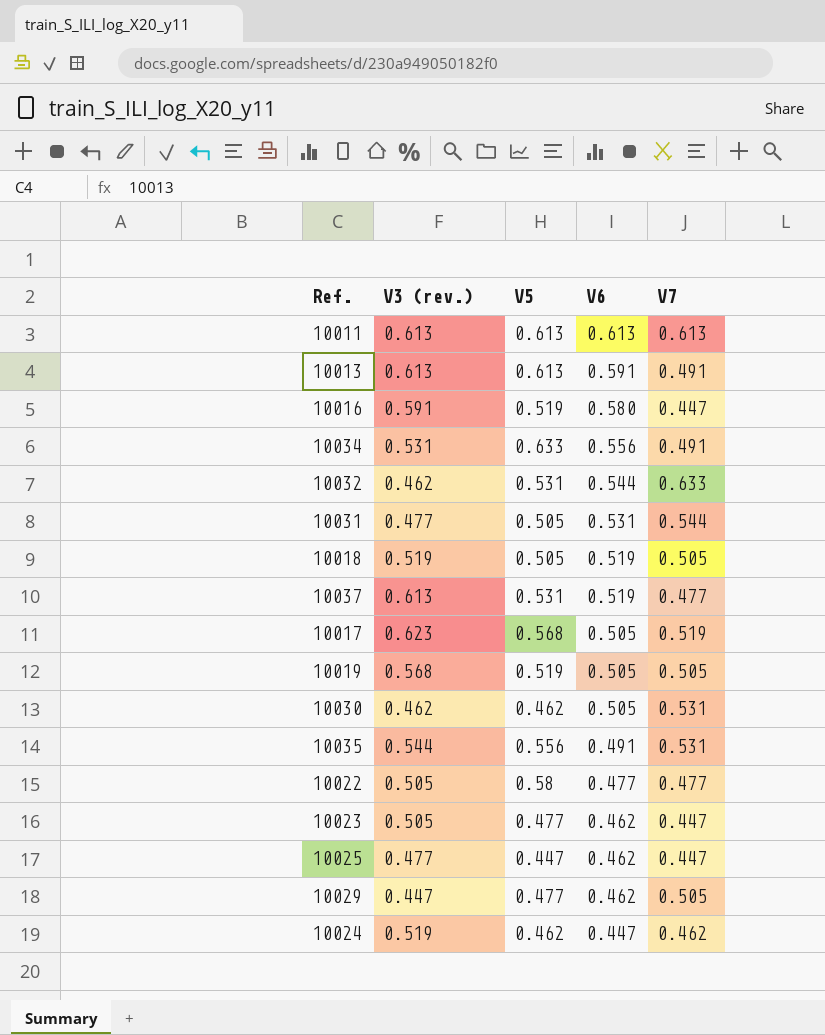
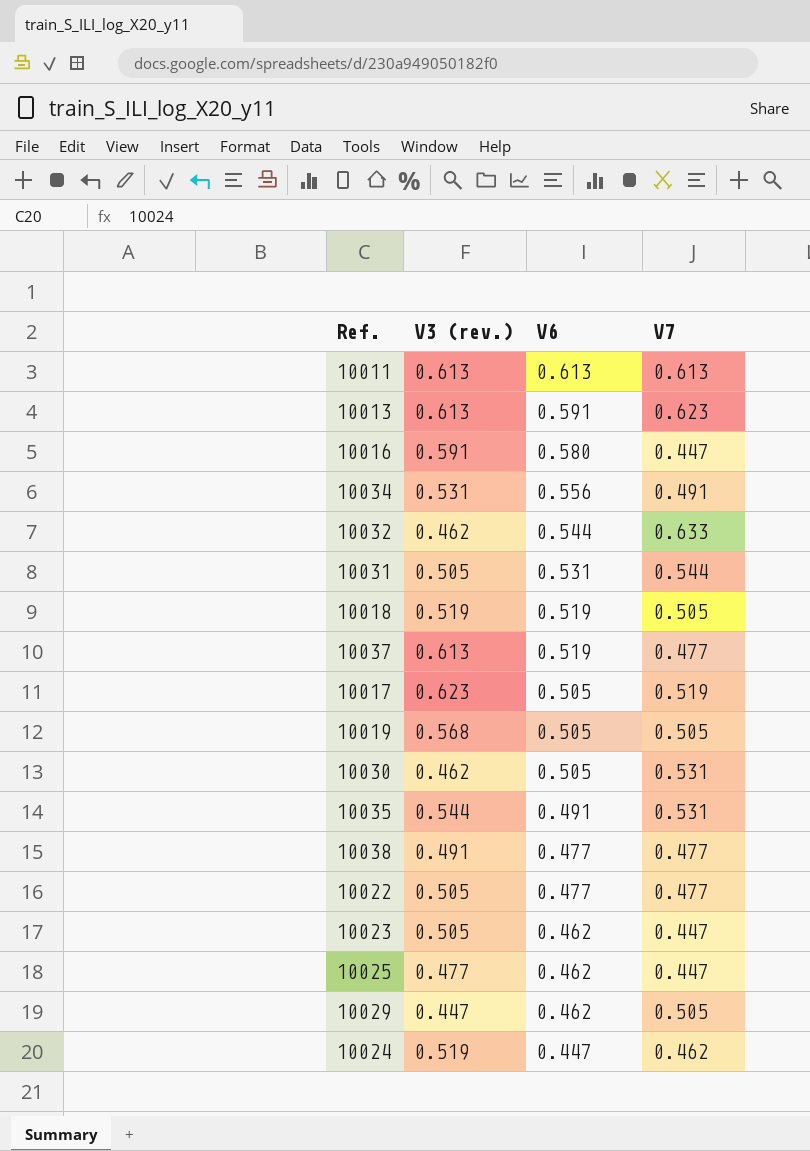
column V5 | position: 3 -> none
10013 | V7: 0.491 -> 0.623
10031 | V3 (rev.): 0.477 -> 0.505
row 10038: none -> 0.491 | 0.477 | 0.477

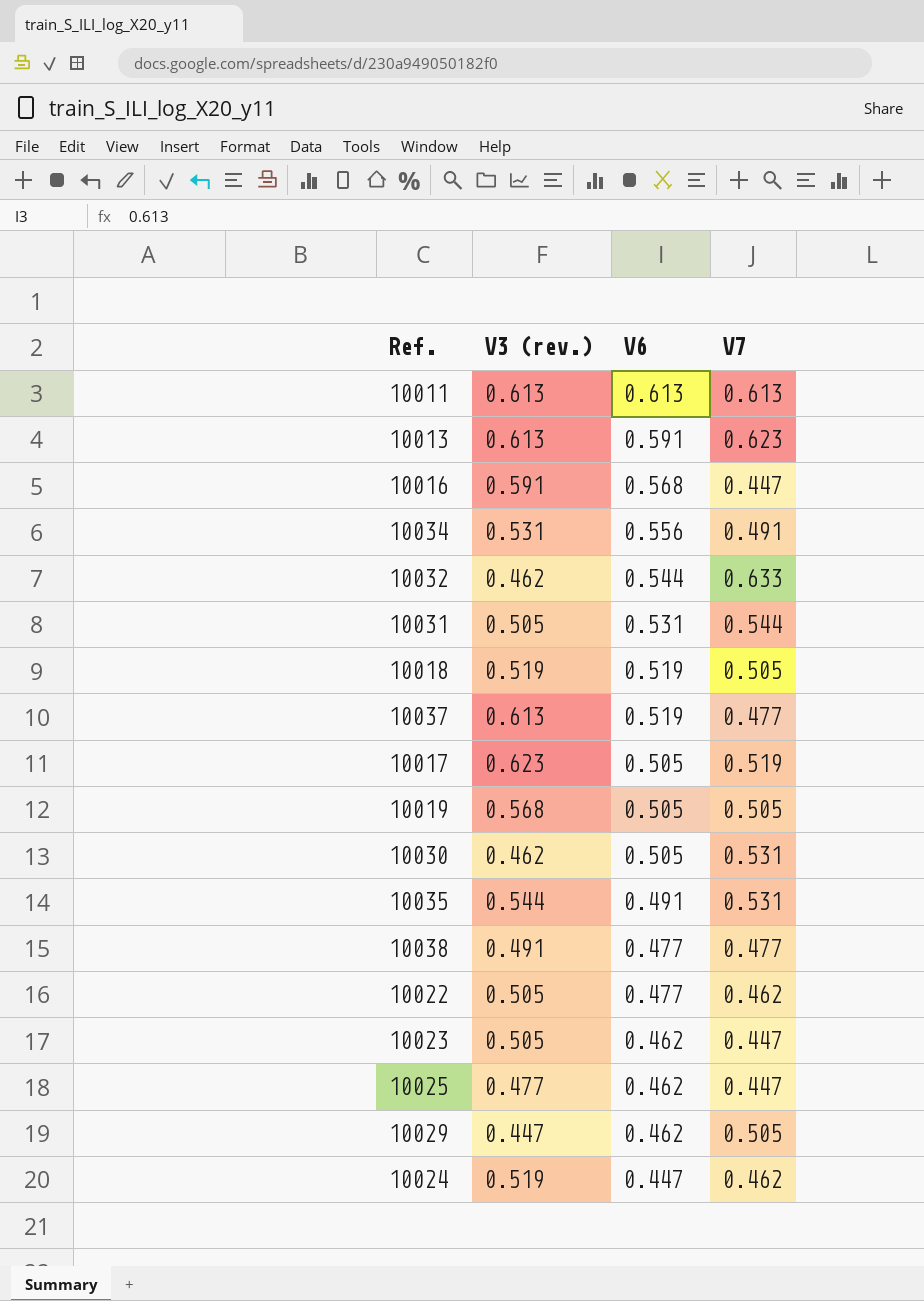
10016 | V6: 0.580 -> 0.568
10022 | V7: 0.477 -> 0.462

